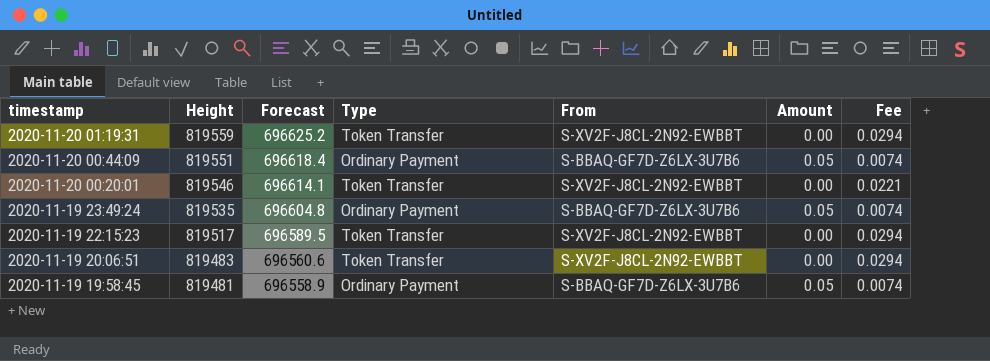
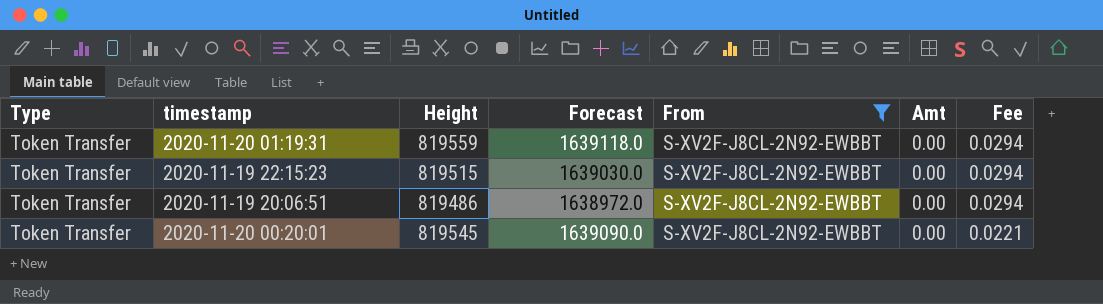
filter: none -> From = S-XV2F-J8CL-2N92-EWBBT
row order: timestamp descending -> Fee descending
column Type | position: 4 -> 1
column Forecast | formula: [Height] * 0.85 -> [Height] * 2
column name: Amount -> Amt
2020-11-19 22:15:23 | Height: 819517 -> 819515
2020-11-19 20:06:51 | Height: 819483 -> 819486
2020-11-20 00:20:01 | Height: 819546 -> 819545

